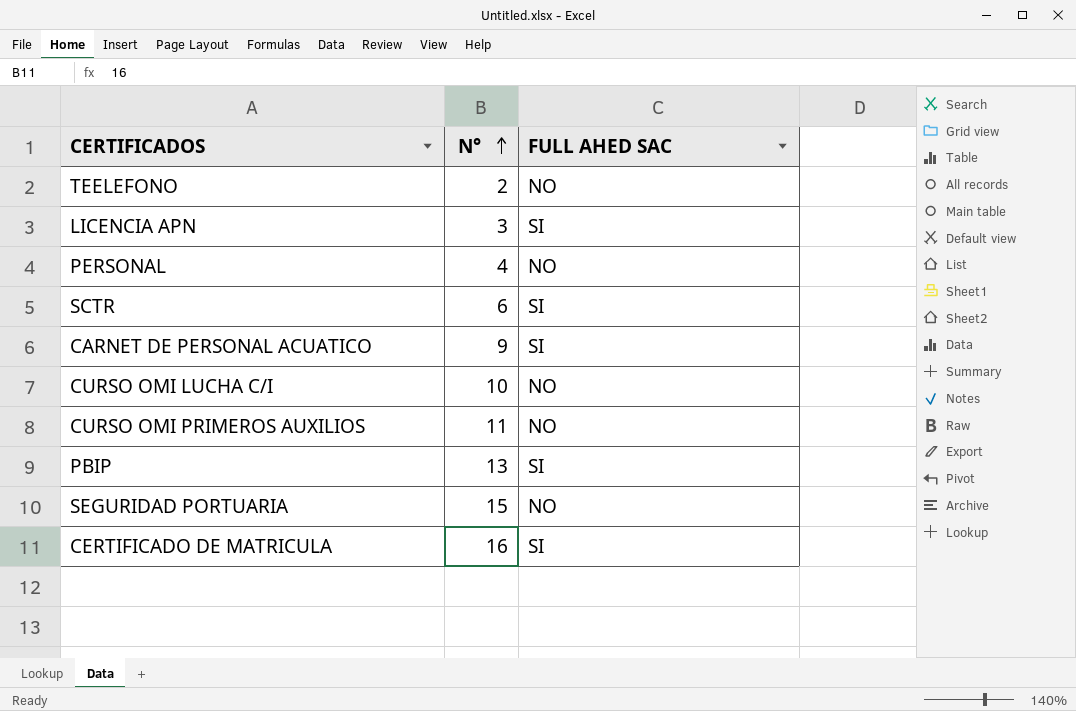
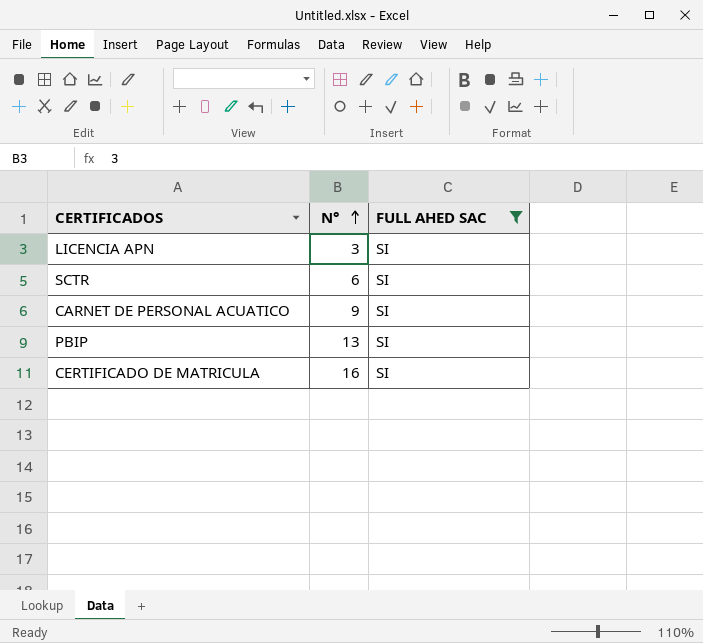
filter: none -> FULL AHED SAC = SI

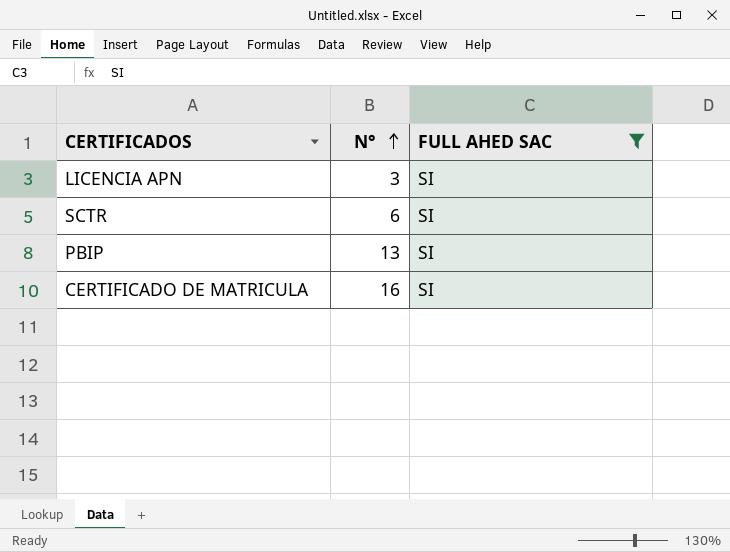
row CARNET DE PERSONAL ACUATICO: 9 | SI -> none

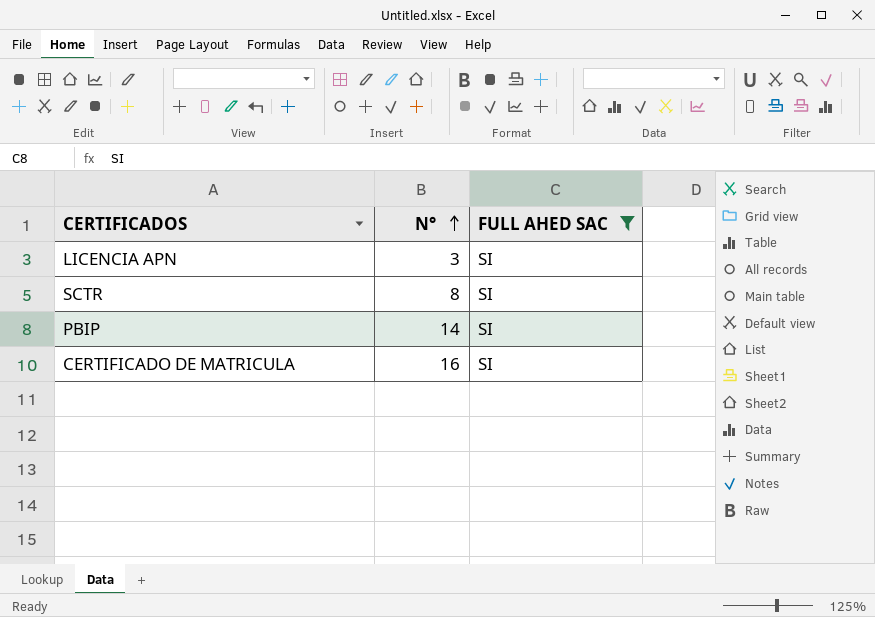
SCTR | N°: 6 -> 8
PBIP | N°: 13 -> 14

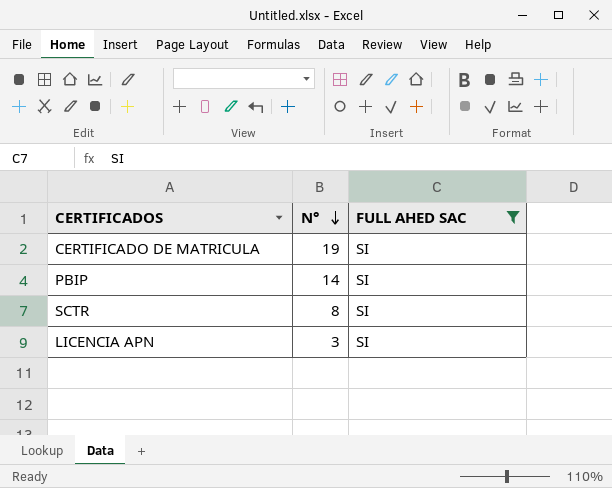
row order: N° ascending -> N° descending
CERTIFICADO DE MATRICULA | N°: 16 -> 19

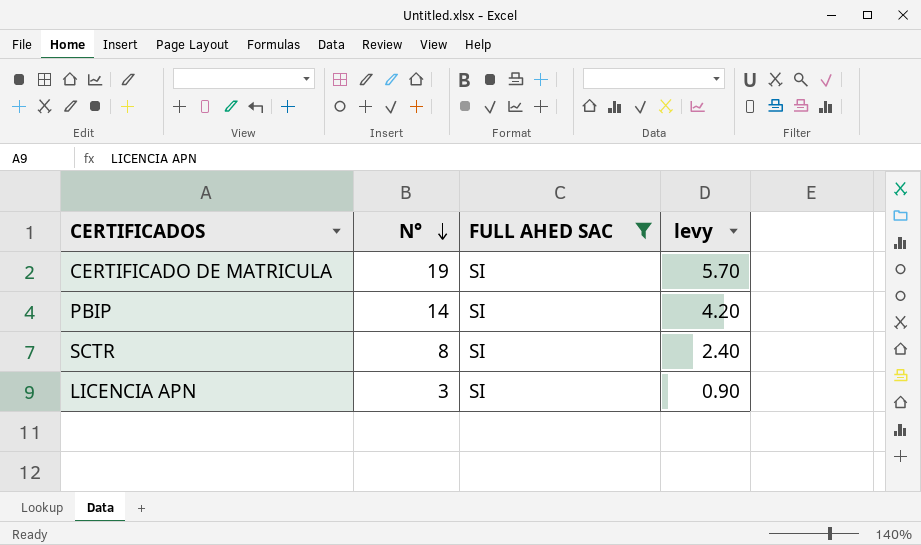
column levy | formula: none -> [N°] * 0.3

